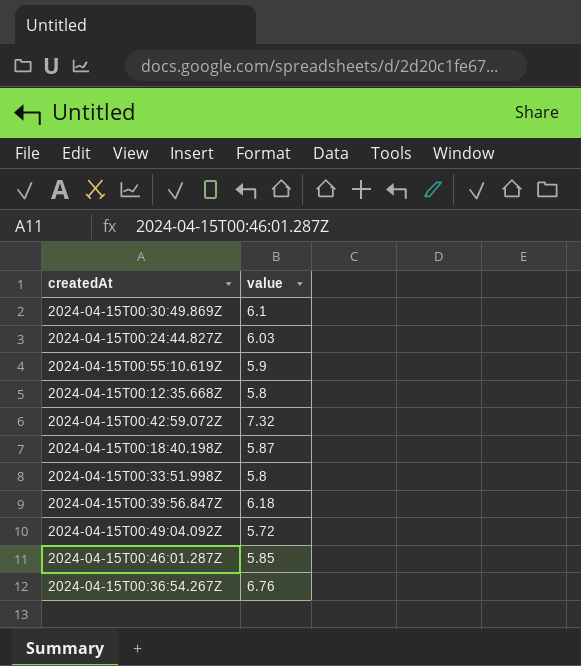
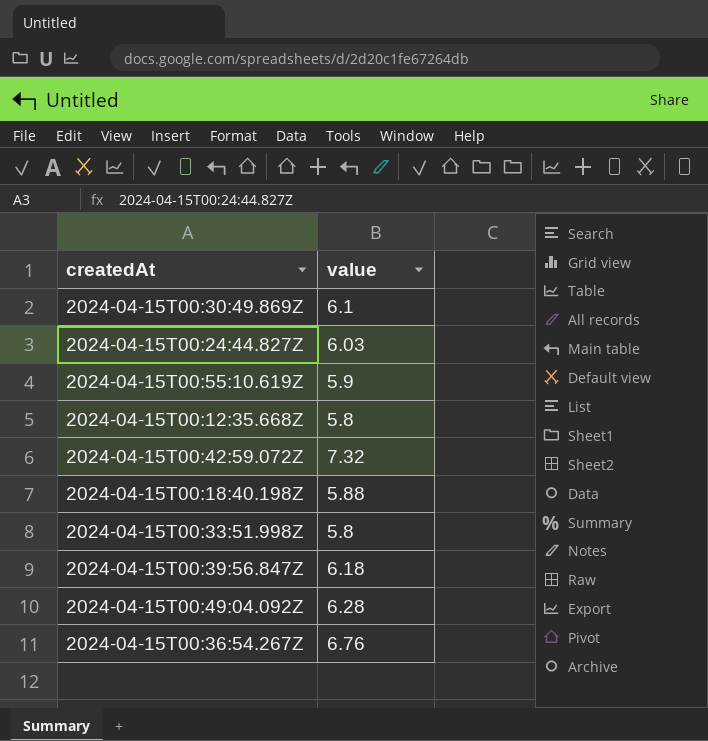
row 2024-04-15T00:46:01.287Z: 5.85 -> none
2024-04-15T00:18:40.198Z | value: 5.87 -> 5.88
2024-04-15T00:49:04.092Z | value: 5.72 -> 6.28

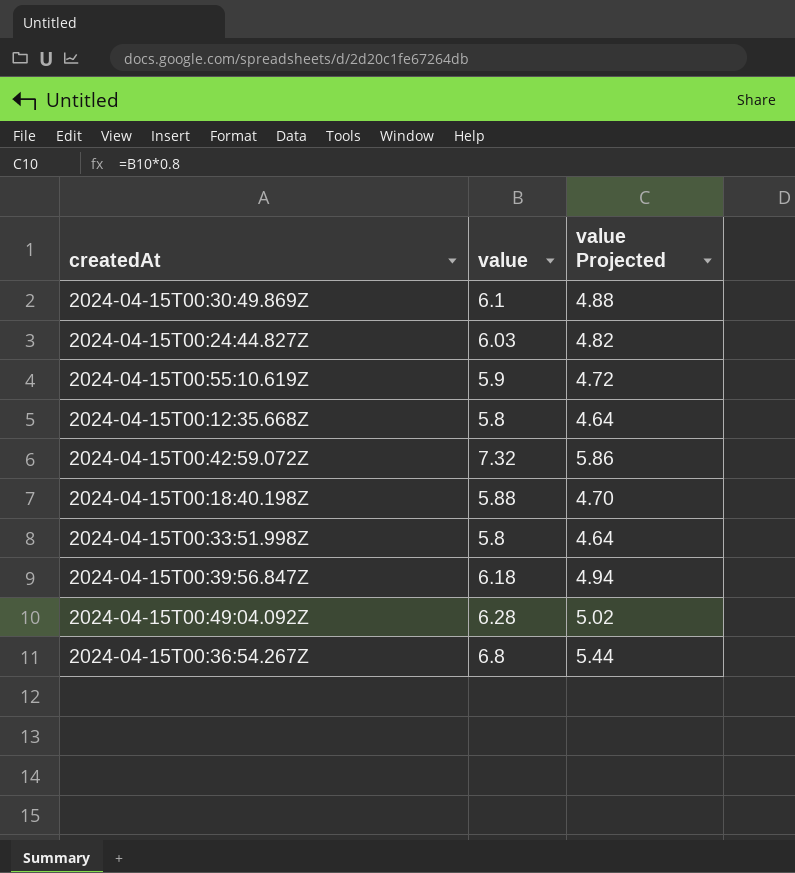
column value Projected | formula: none -> [value] * 0.8
2024-04-15T00:36:54.267Z | value: 6.76 -> 6.8

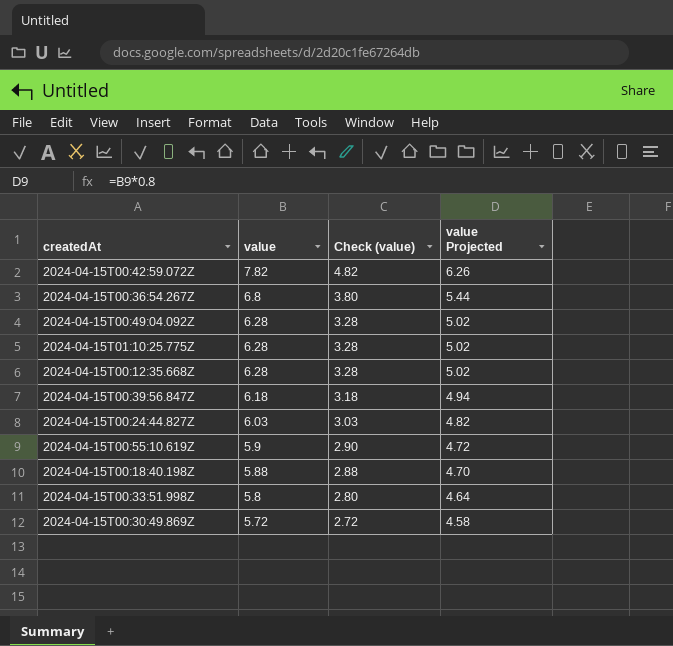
row order: none -> value descending
column Check (value) | formula: none -> [value] - 3
2024-04-15T00:42:59.072Z | value: 7.32 -> 7.82
2024-04-15T00:42:59.072Z | value Projected: 5.86 -> 6.26
row 2024-04-15T01:10:25.775Z: none -> 6.28 | 3.28 | 5.02
2024-04-15T00:12:35.668Z | value: 5.8 -> 6.28
2024-04-15T00:12:35.668Z | value Projected: 4.64 -> 5.02
2024-04-15T00:30:49.869Z | value: 6.1 -> 5.72
2024-04-15T00:30:49.869Z | value Projected: 4.88 -> 4.58

